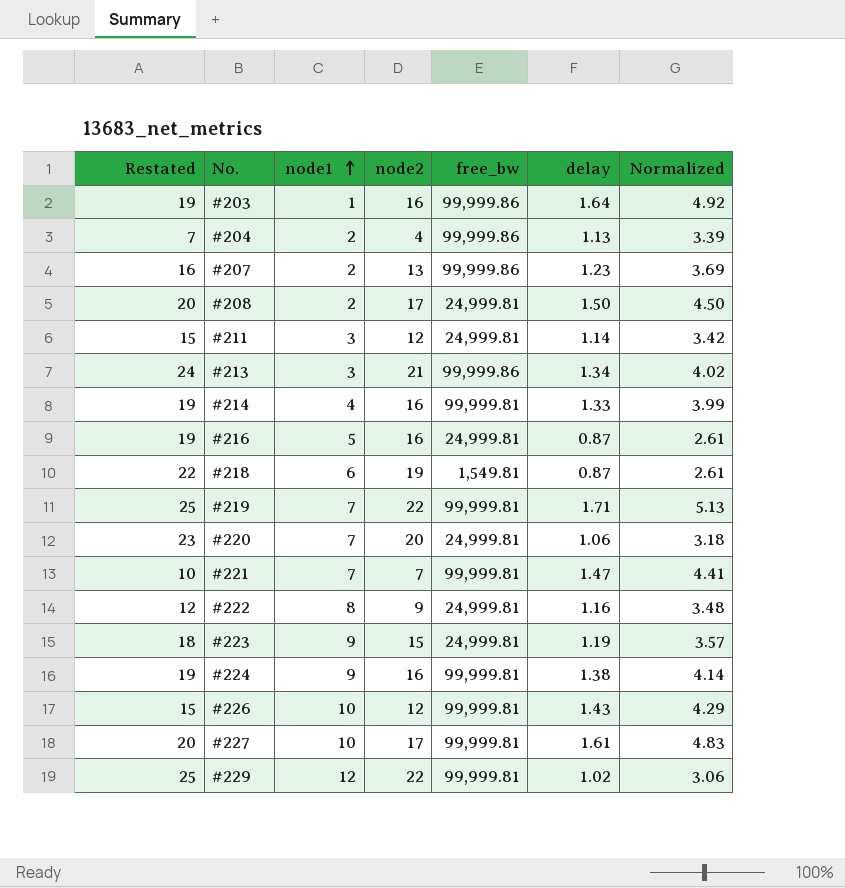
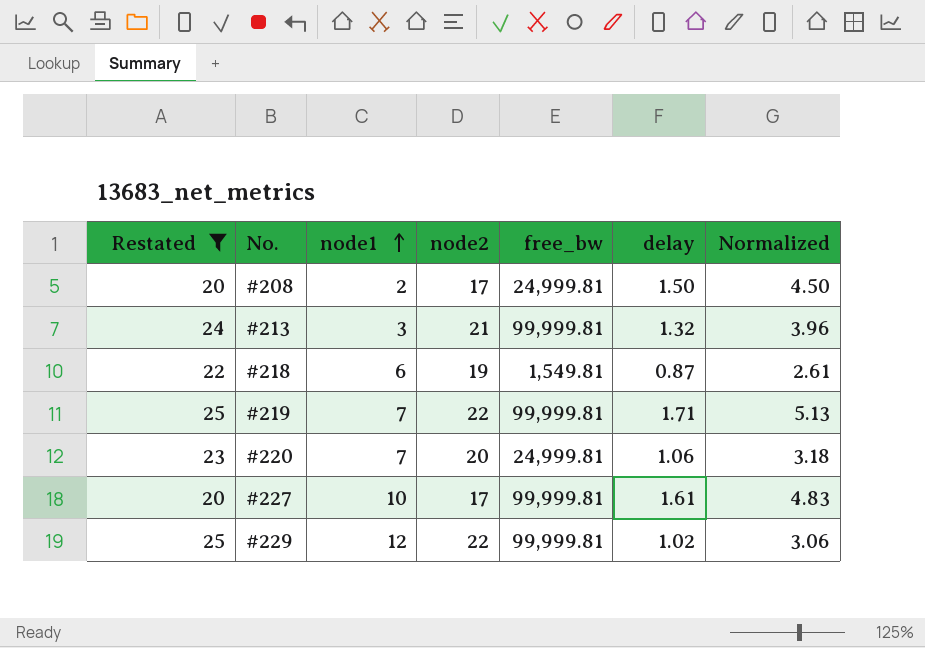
filter: none -> Restated >= 20
#213 | free_bw: 99,999.86 -> 99,999.81
#213 | delay: 1.34 -> 1.32
#213 | Normalized: 4.02 -> 3.96

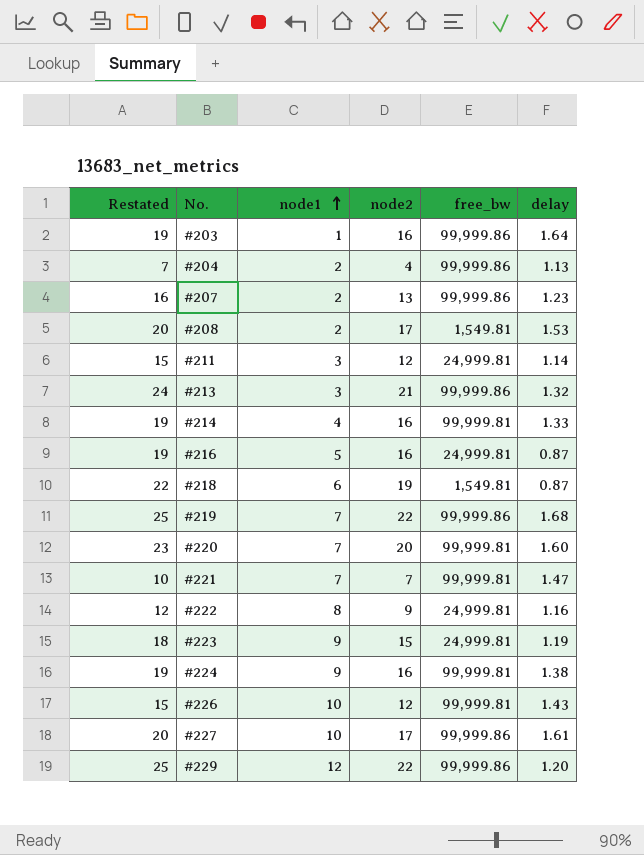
filter: Restated >= 20 -> none
column Normalized | formula: [delay] * 3 -> none
#208 | free_bw: 24,999.81 -> 1,549.81
#208 | delay: 1.50 -> 1.53
#213 | free_bw: 99,999.81 -> 99,999.86
#219 | free_bw: 99,999.81 -> 99,999.86
#219 | delay: 1.71 -> 1.68
#220 | free_bw: 24,999.81 -> 99,999.81
#220 | delay: 1.06 -> 1.60
#227 | free_bw: 99,999.81 -> 99,999.86
#229 | free_bw: 99,999.81 -> 99,999.86
#229 | delay: 1.02 -> 1.20

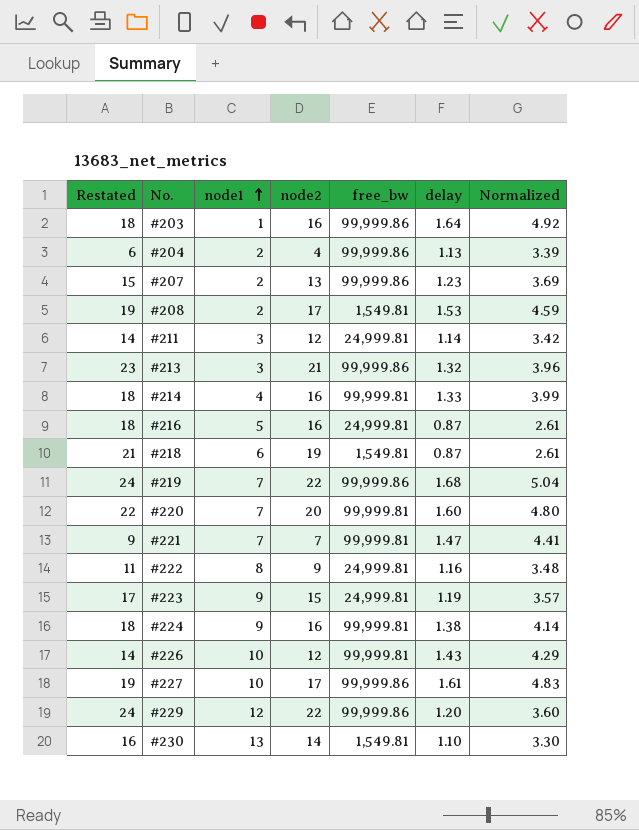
column Restated | formula: [node2] + 3 -> [node2] + 2
column Normalized | formula: none -> [delay] * 3
row #230: none -> 16 | 13 | 14 | 1,549.81 | 1.10 | 3.30

